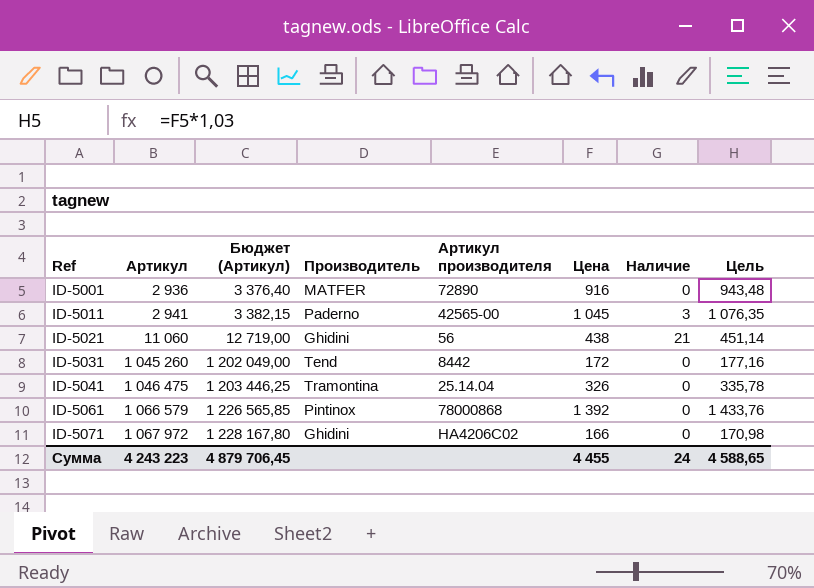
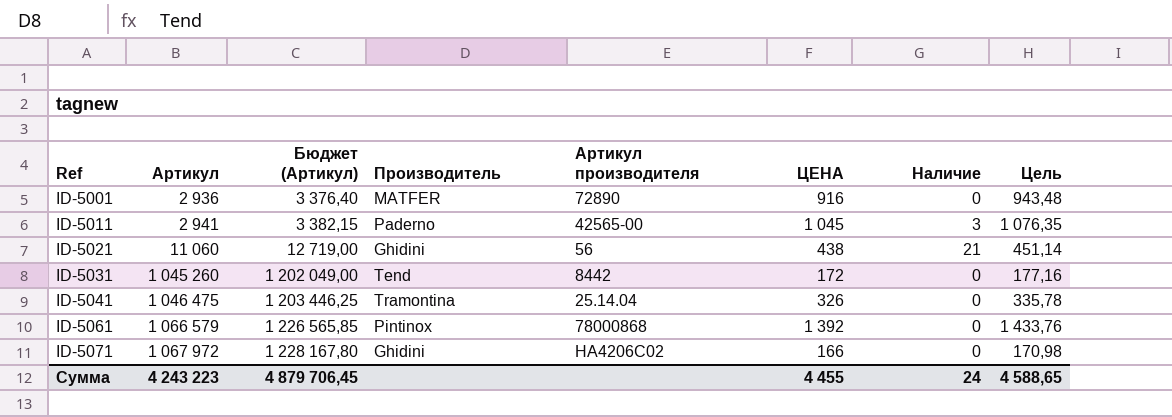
column name: Цена -> ЦЕНА

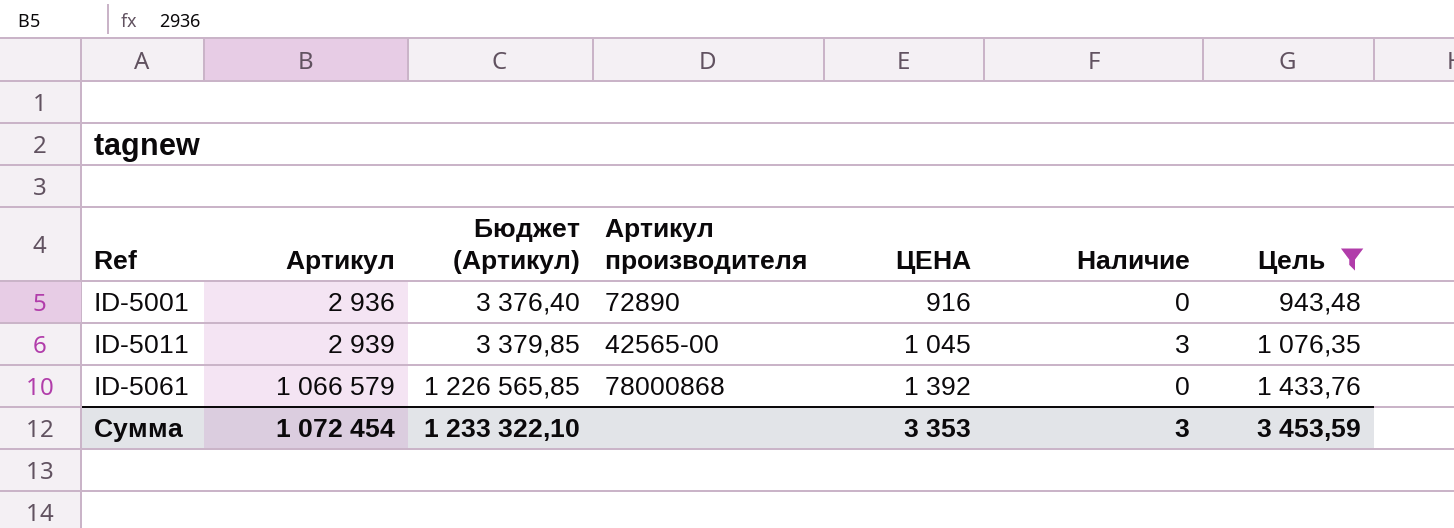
filter: none -> Цель >= 943,48
column Производитель | position: 4 -> none
ID-5011 | Артикул: 2 941 -> 2 939
ID-5011 | Бюджет (Артикул): 3 382,15 -> 3 379,85
Сумма | Артикул: 4 243 223 -> 1 072 454
Сумма | Бюджет (Артикул): 4 879 706,45 -> 1 233 322,10
Сумма | ЦЕНА: 4 455 -> 3 353
Сумма | Наличие: 24 -> 3
Сумма | Цель: 4 588,65 -> 3 453,59

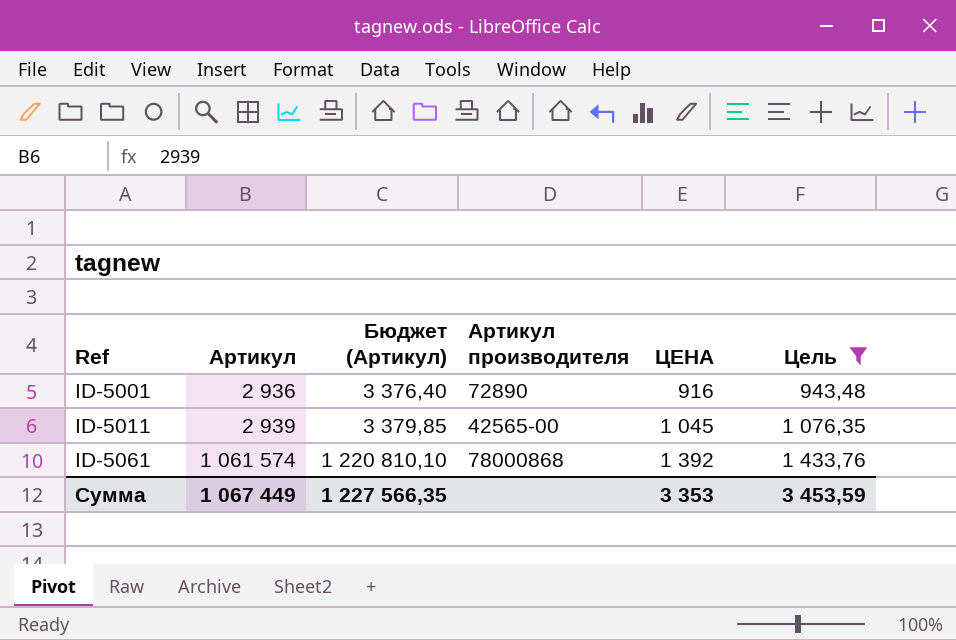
column Наличие | position: 6 -> none
ID-5061 | Артикул: 1 066 579 -> 1 061 574
ID-5061 | Бюджет (Артикул): 1 226 565,85 -> 1 220 810,10
Сумма | Артикул: 1 072 454 -> 1 067 449
Сумма | Бюджет (Артикул): 1 233 322,10 -> 1 227 566,35

